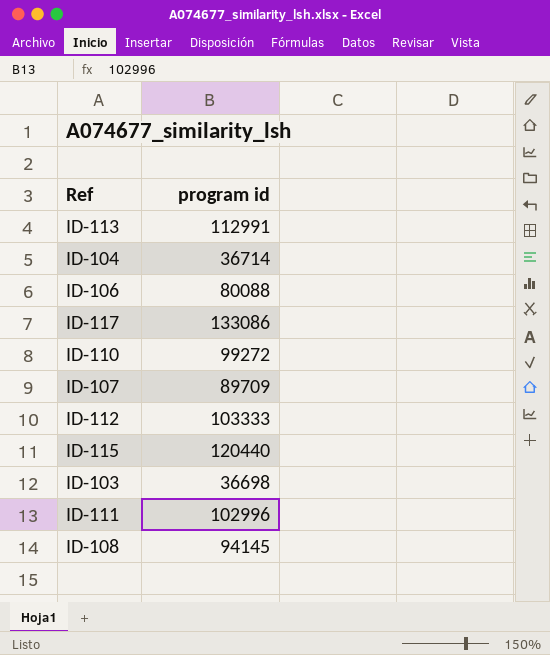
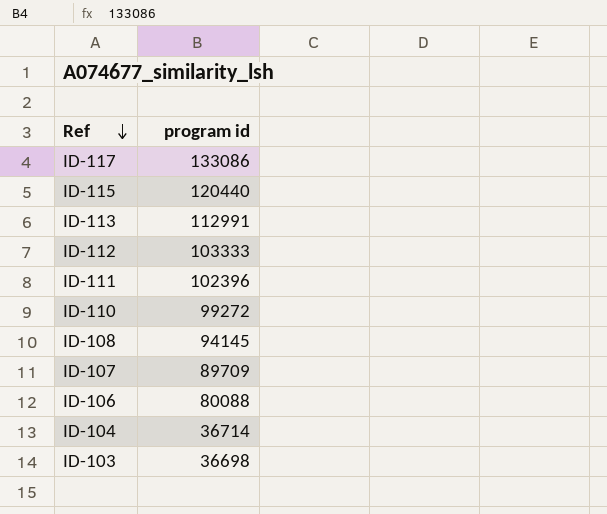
row order: none -> Ref descending
ID-111 | program id: 102996 -> 102396

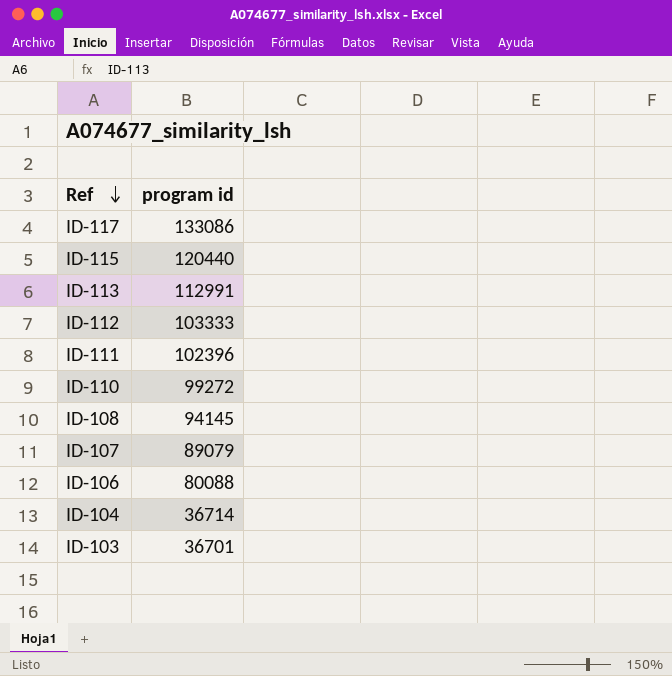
ID-107 | program id: 89709 -> 89079
ID-103 | program id: 36698 -> 36701

